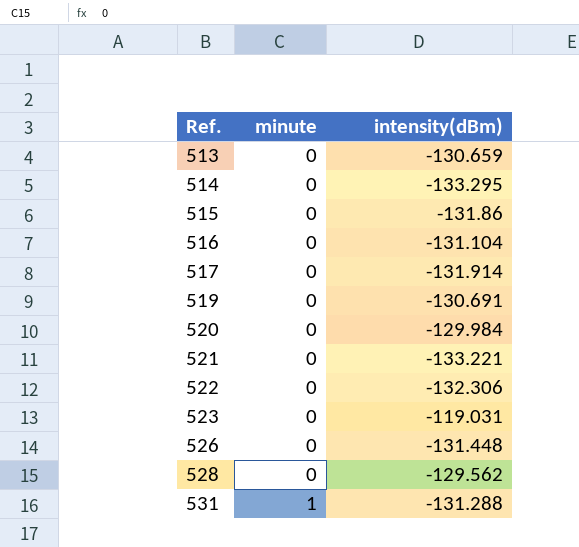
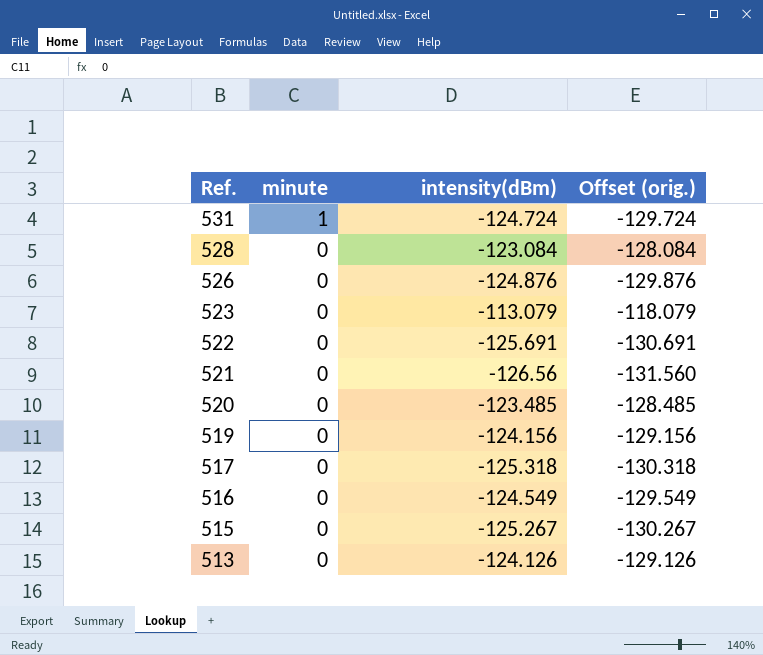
row order: Ref. ascending -> Ref. descending
column Offset (orig.) | formula: none -> [intensity(dBm)] - 5
row 514: 0 | -133.295 -> none
531 | intensity(dBm): -131.288 -> -124.724
528 | intensity(dBm): -129.562 -> -123.084
526 | intensity(dBm): -131.448 -> -124.876
523 | intensity(dBm): -119.031 -> -113.079
522 | intensity(dBm): -132.306 -> -125.691
521 | intensity(dBm): -133.221 -> -126.56
520 | intensity(dBm): -129.984 -> -123.485
519 | intensity(dBm): -130.691 -> -124.156
517 | intensity(dBm): -131.914 -> -125.318
516 | intensity(dBm): -131.104 -> -124.549
515 | intensity(dBm): -131.86 -> -125.267
513 | intensity(dBm): -130.659 -> -124.126

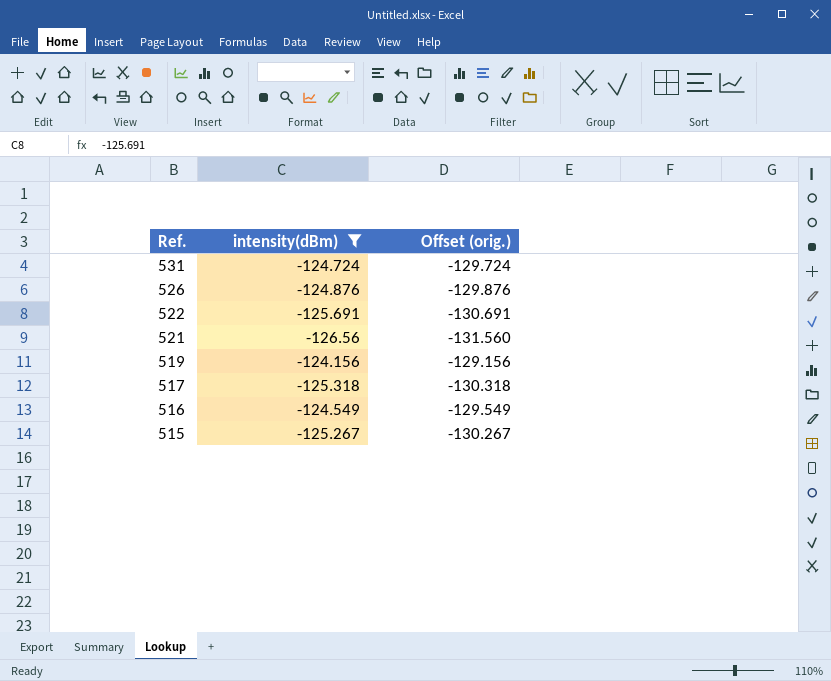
filter: none -> intensity(dBm) <= -124.156
column minute | position: 2 -> none

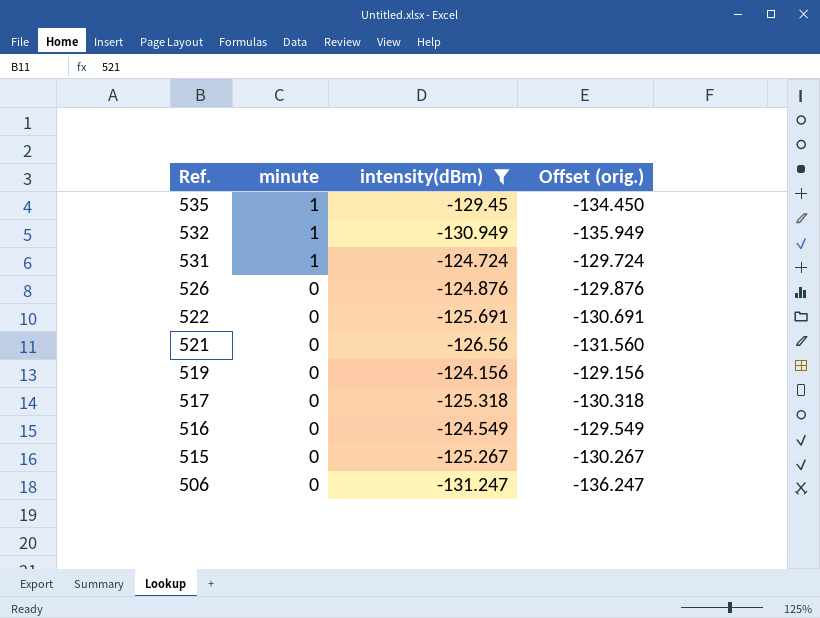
column minute | position: none -> 2
row 535: none -> 1 | -129.45 | -134.450
row 532: none -> 1 | -130.949 | -135.949
row 506: none -> 0 | -131.247 | -136.247

